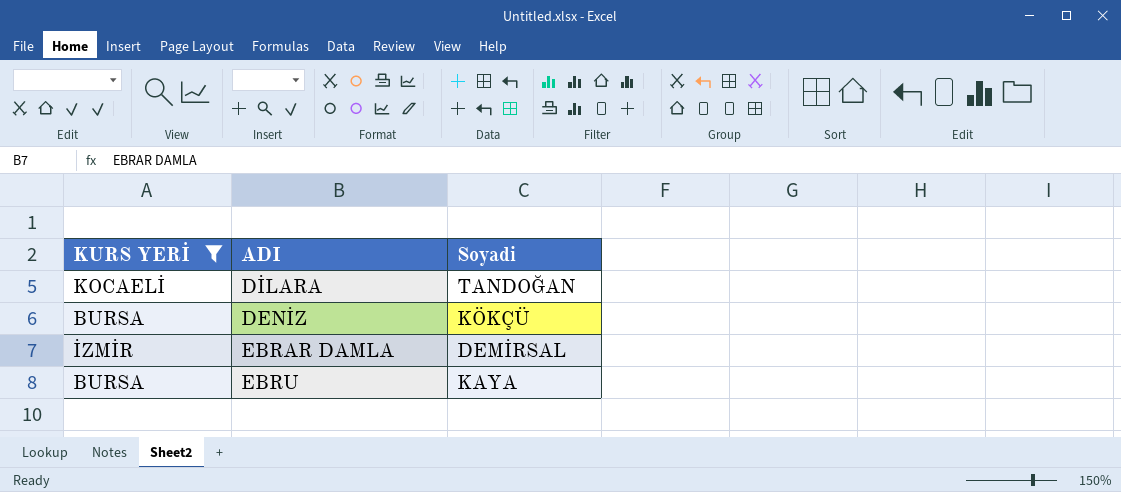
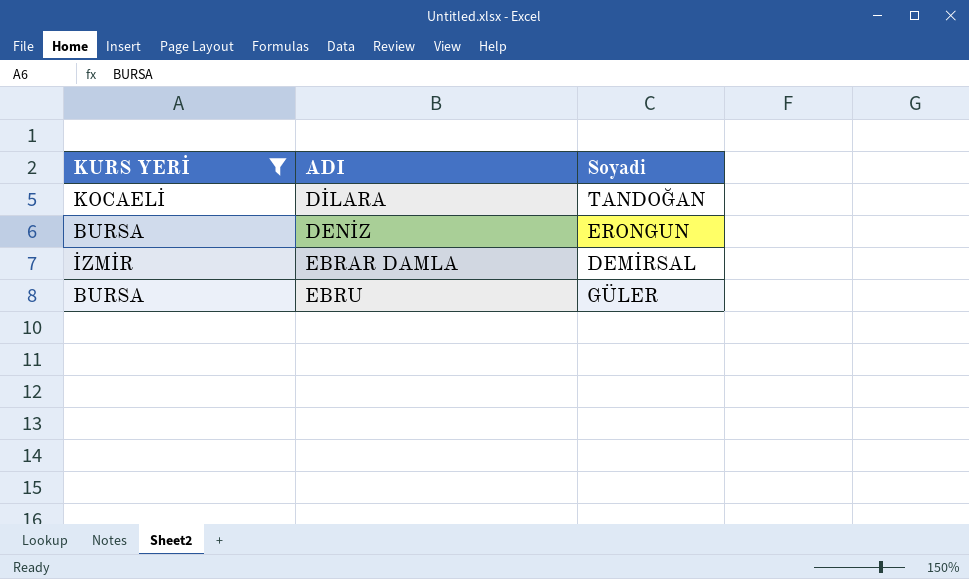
DENİZ | Soyadi: KÖKÇÜ -> ERONGUN
EBRU | Soyadi: KAYA -> GÜLER

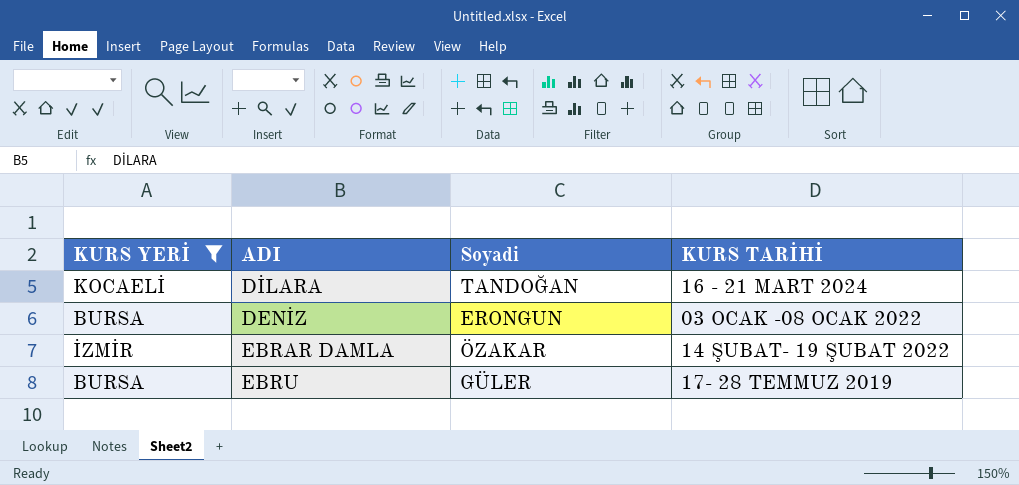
column KURS TARİHİ | position: none -> 4
EBRAR DAMLA | Soyadi: DEMİRSAL -> ÖZAKAR

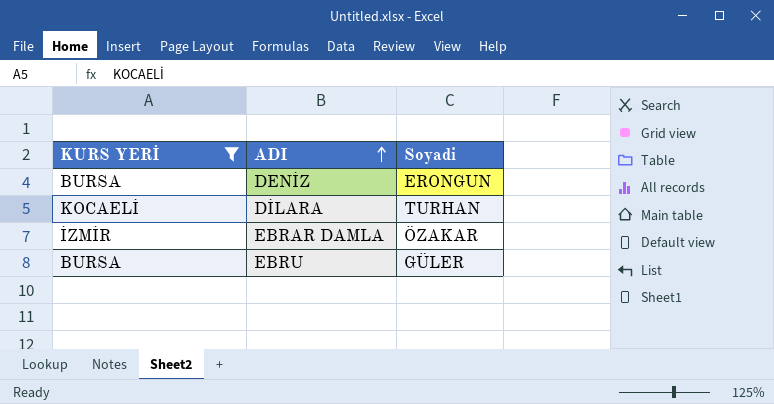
row order: none -> ADI ascending
column KURS TARİHİ | position: 4 -> none
DİLARA | Soyadi: TANDOĞAN -> TURHAN

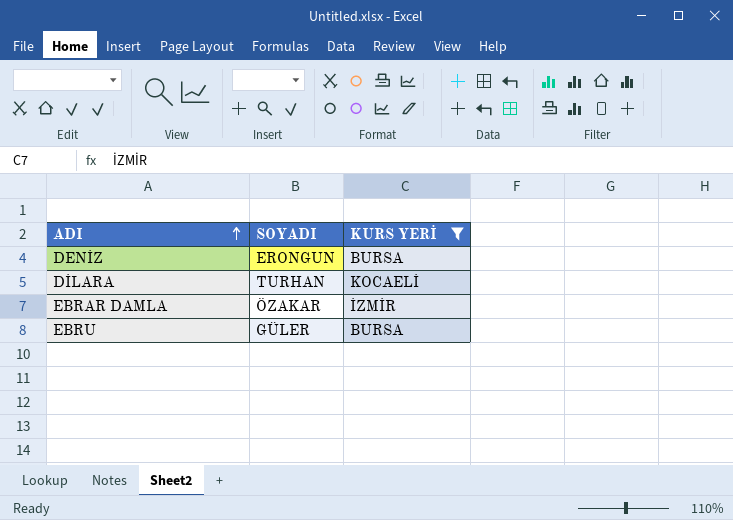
column name: Soyadi -> SOYADI
column KURS YERİ | position: 1 -> 3

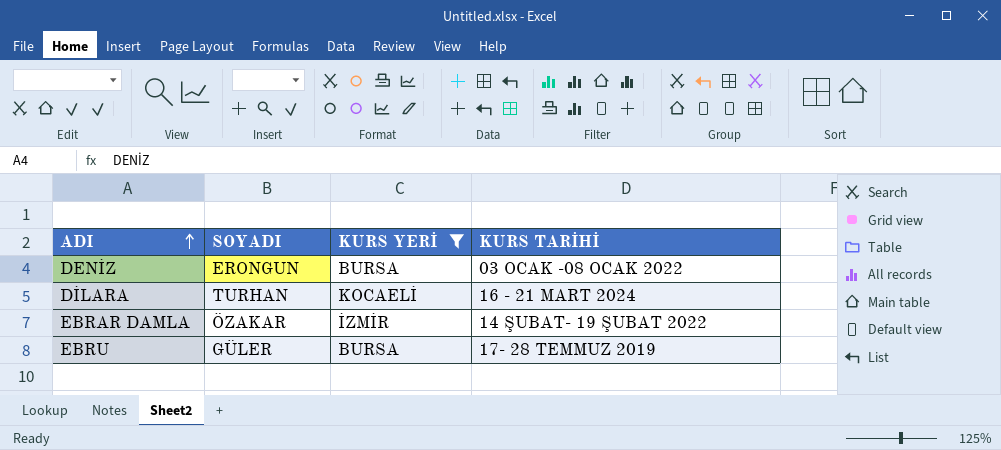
column KURS TARİHİ | position: none -> 4

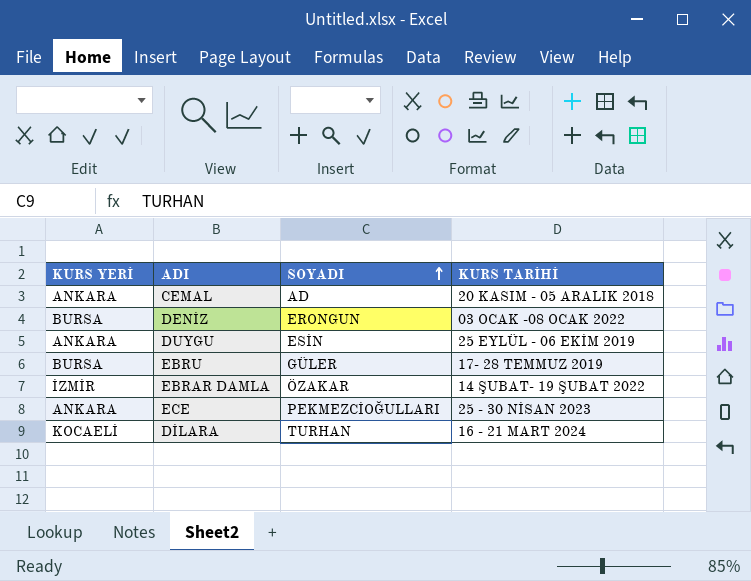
filter: KURS YERİ != ANKARA -> none
row order: ADI ascending -> SOYADI ascending
column KURS YERİ | position: 3 -> 1

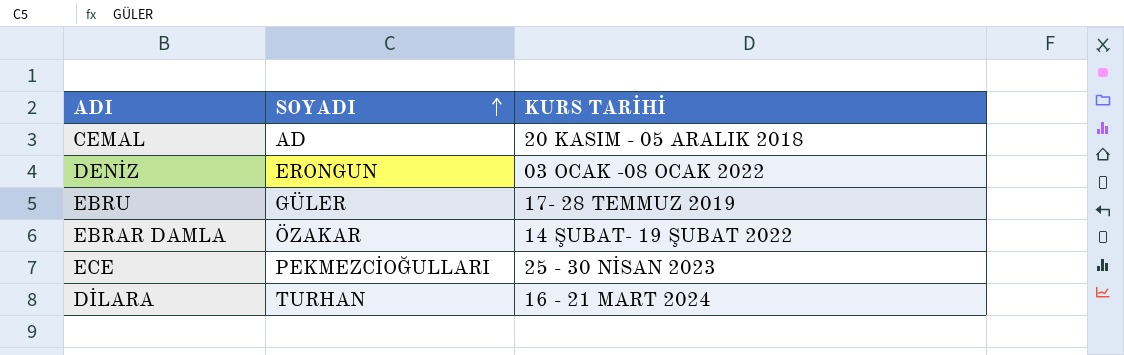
column KURS YERİ | position: 1 -> none
row DUYGU: ANKARA | ESİN | 25 EYLÜL - 06 EKİM 2019 -> none

